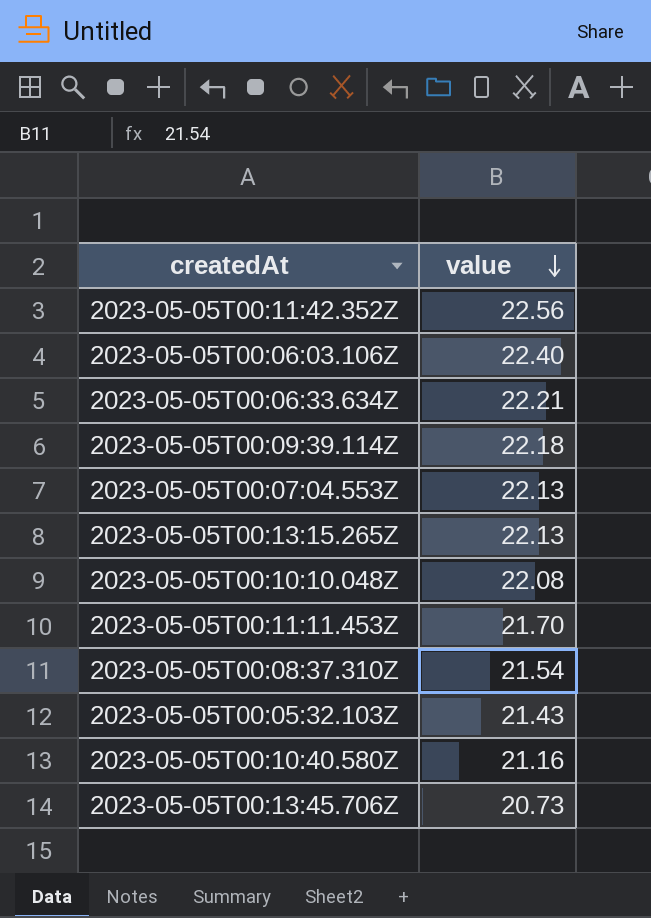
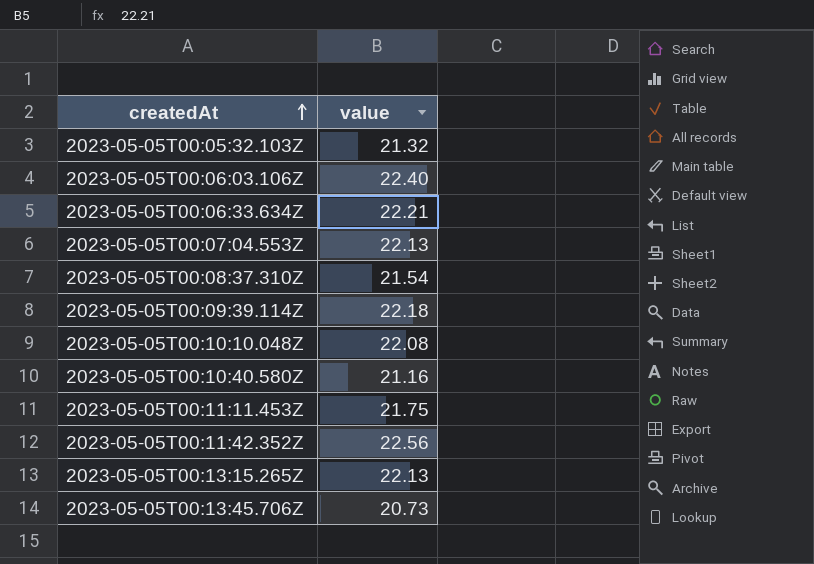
row order: value descending -> createdAt ascending
2023-05-05T00:05:32.103Z | value: 21.43 -> 21.32
2023-05-05T00:11:11.453Z | value: 21.70 -> 21.75

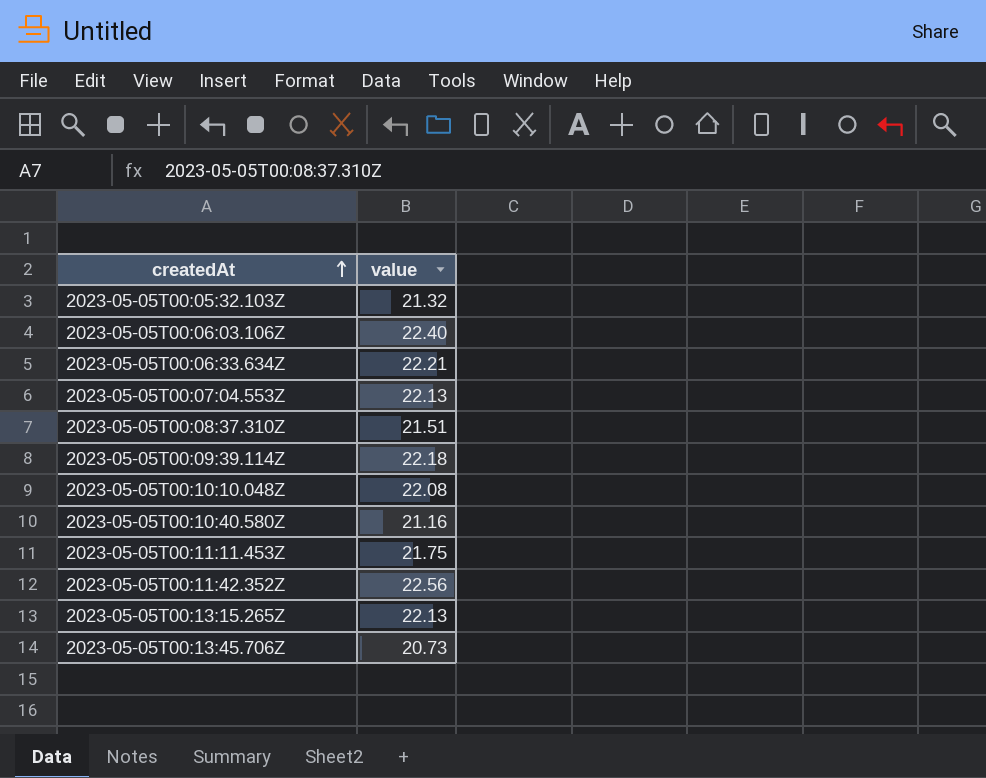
2023-05-05T00:08:37.310Z | value: 21.54 -> 21.51

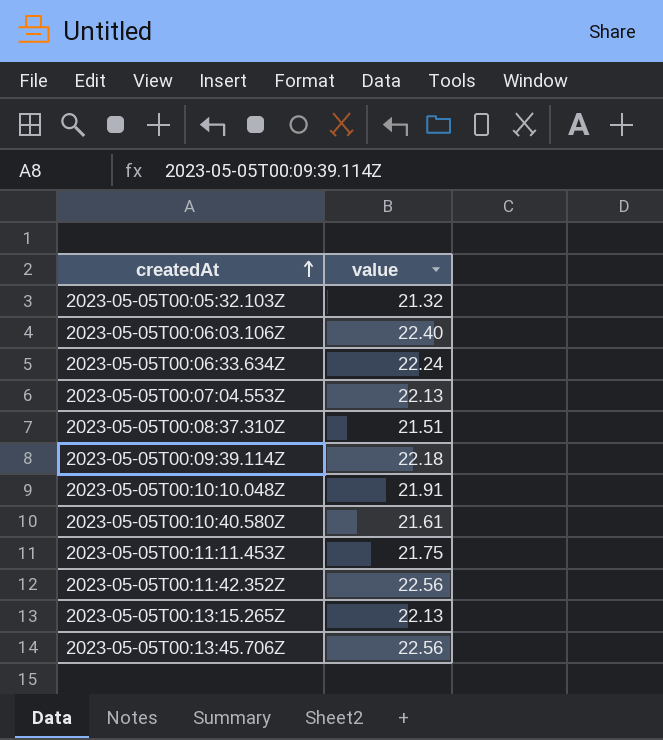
2023-05-05T00:06:33.634Z | value: 22.21 -> 22.24
2023-05-05T00:10:10.048Z | value: 22.08 -> 21.91
2023-05-05T00:10:40.580Z | value: 21.16 -> 21.61
2023-05-05T00:13:45.706Z | value: 20.73 -> 22.56

